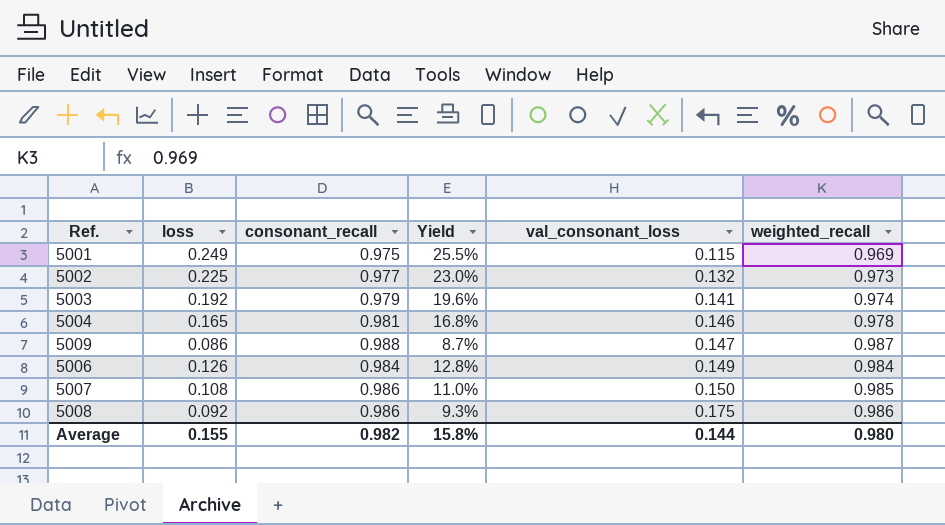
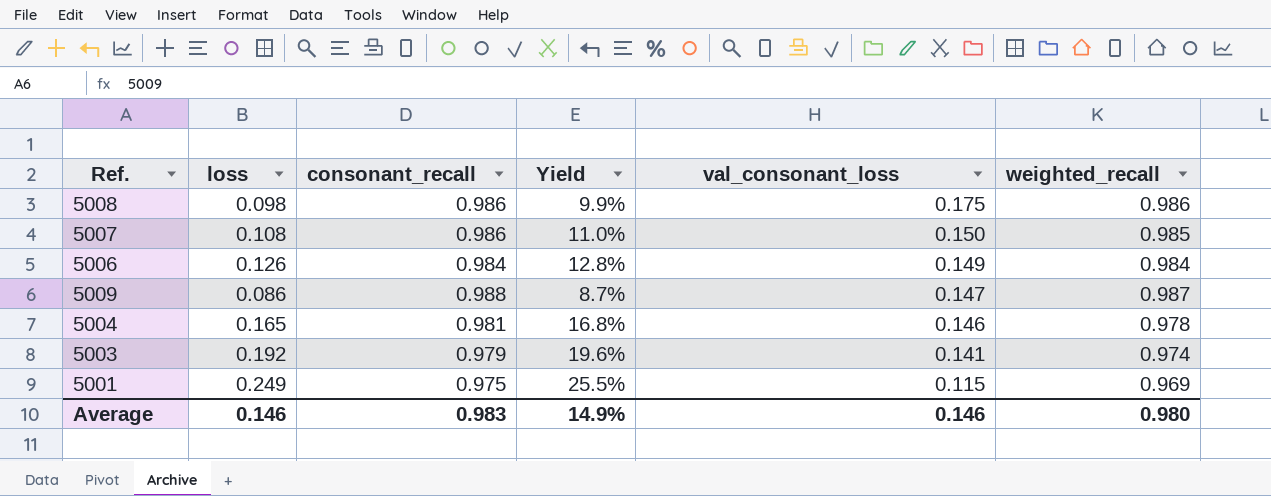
row order: val_consonant_loss ascending -> val_consonant_loss descending
row 5002: 0.225 | 0.977 | 23.0% | 0.132 | 0.973 -> none
5008 | loss: 0.092 -> 0.098
5008 | Yield: 9.3% -> 9.9%
Average | loss: 0.155 -> 0.146
Average | consonant_recall: 0.982 -> 0.983
Average | Yield: 15.8% -> 14.9%
Average | val_consonant_loss: 0.144 -> 0.146

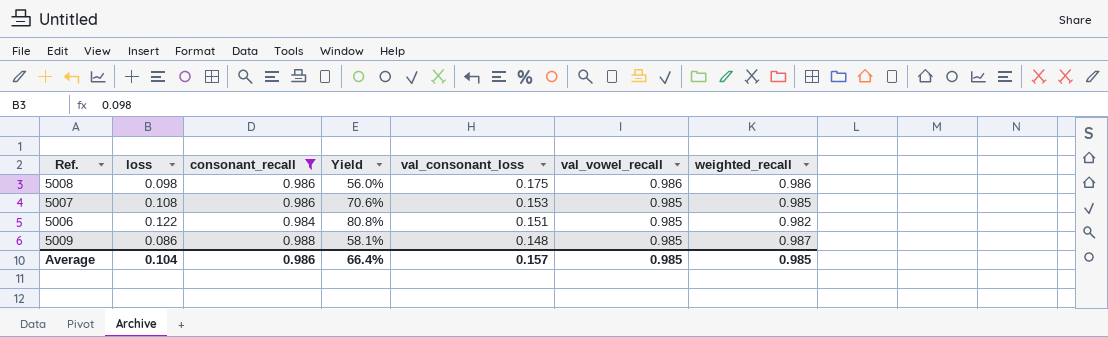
filter: none -> consonant_recall >= 0.984
column Yield | formula: [loss] / [consonant_recall] -> [loss] / [val_consonant_loss]
column val_vowel_recall | position: none -> 6
5007 | val_consonant_loss: 0.150 -> 0.153
5006 | loss: 0.126 -> 0.122
5006 | val_consonant_loss: 0.149 -> 0.151
5006 | weighted_recall: 0.984 -> 0.982
5009 | val_consonant_loss: 0.147 -> 0.148
Average | loss: 0.146 -> 0.104
Average | consonant_recall: 0.983 -> 0.986
Average | Yield: 14.9% -> 66.4%
Average | val_consonant_loss: 0.146 -> 0.157
Average | weighted_recall: 0.980 -> 0.985

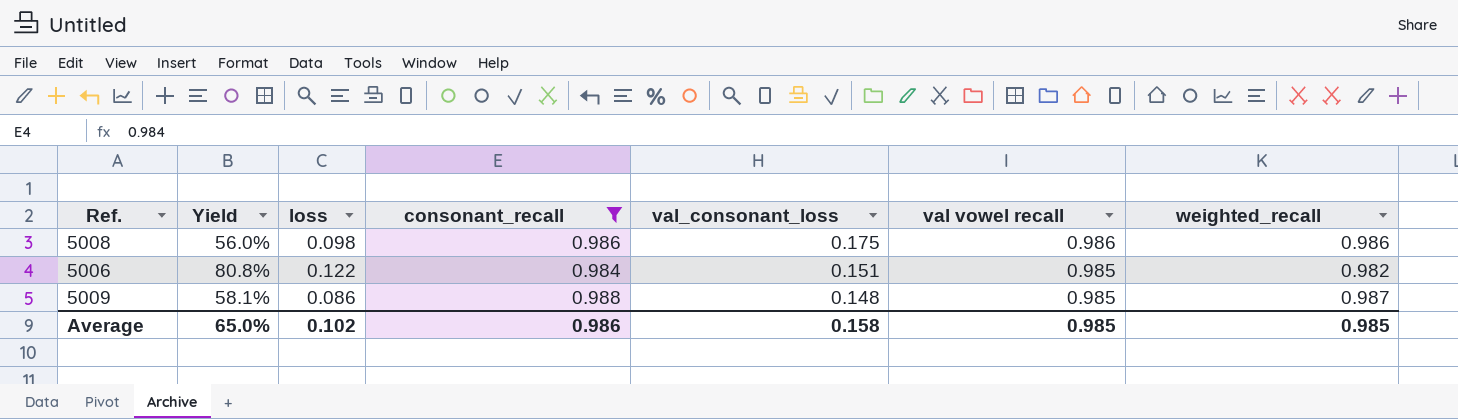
column Yield | position: 4 -> 2
column name: val_vowel_recall -> val vowel recall
row 5007: 0.108 | 0.986 | 70.6% | 0.153 | 0.985 | 0.985 -> none
Average | Yield: 66.4% -> 65.0%
Average | loss: 0.104 -> 0.102
Average | val_consonant_loss: 0.157 -> 0.158

